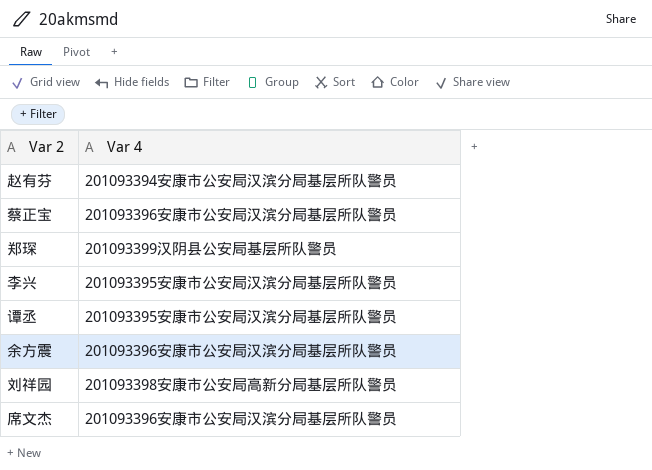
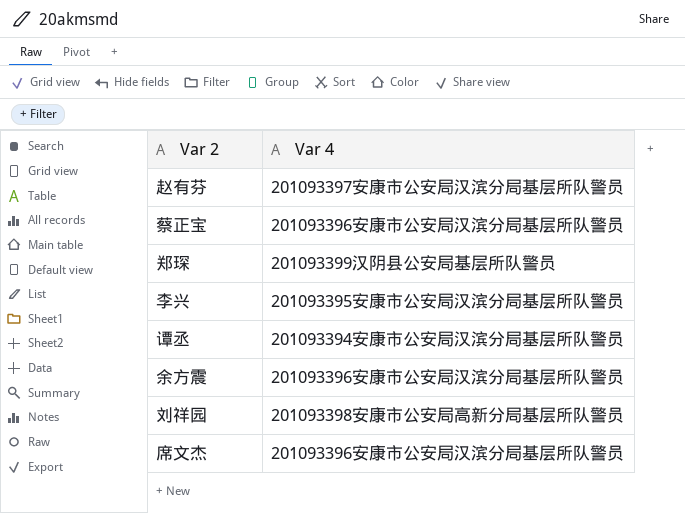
赵有芬 | Var 4: 201093394安康市公安局汉滨分局基层所队警员 -> 201093397安康市公安局汉滨分局基层所队警员
谭丞 | Var 4: 201093395安康市公安局汉滨分局基层所队警员 -> 201093394安康市公安局汉滨分局基层所队警员

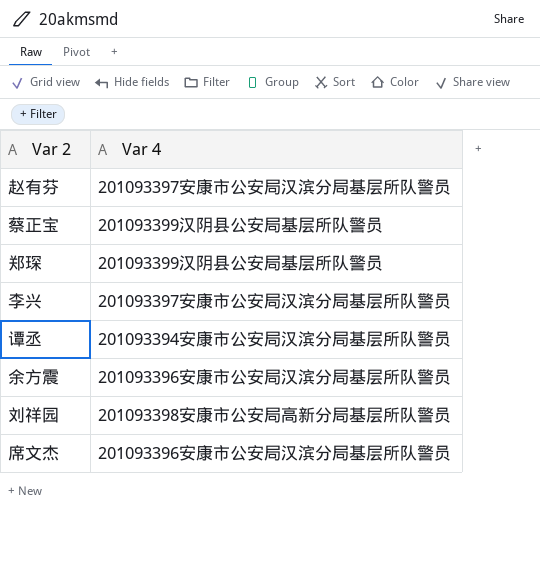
蔡正宝 | Var 4: 201093396安康市公安局汉滨分局基层所队警员 -> 201093399汉阴县公安局基层所队警员
李兴 | Var 4: 201093395安康市公安局汉滨分局基层所队警员 -> 201093397安康市公安局汉滨分局基层所队警员

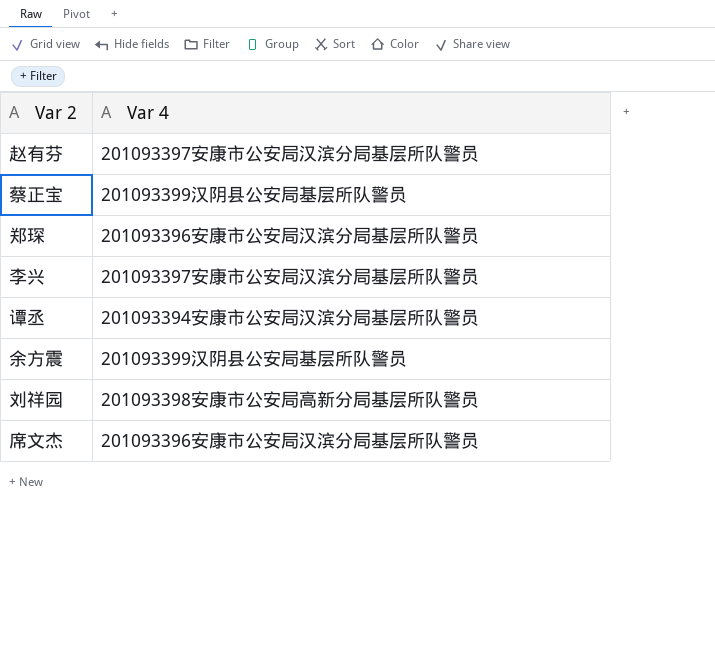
郑琛 | Var 4: 201093399汉阴县公安局基层所队警员 -> 201093396安康市公安局汉滨分局基层所队警员
余方震 | Var 4: 201093396安康市公安局汉滨分局基层所队警员 -> 201093399汉阴县公安局基层所队警员

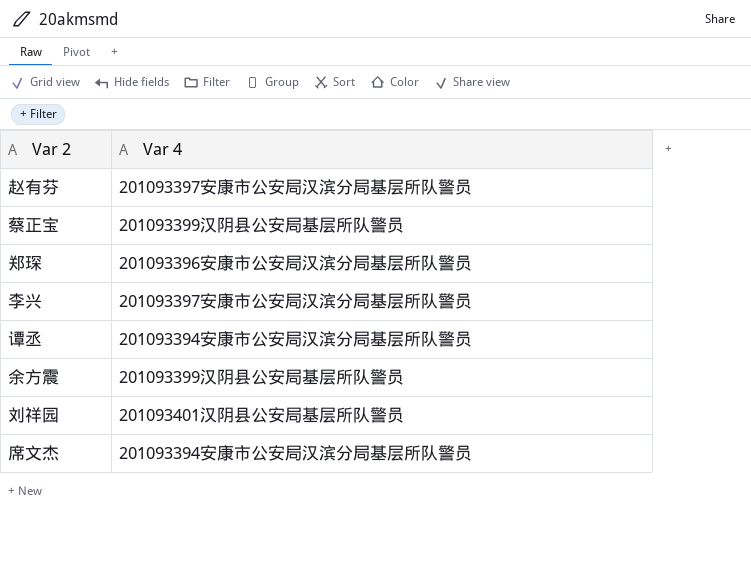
刘祥园 | Var 4: 201093398安康市公安局高新分局基层所队警员 -> 201093401汉阴县公安局基层所队警员
席文杰 | Var 4: 201093396安康市公安局汉滨分局基层所队警员 -> 201093394安康市公安局汉滨分局基层所队警员

